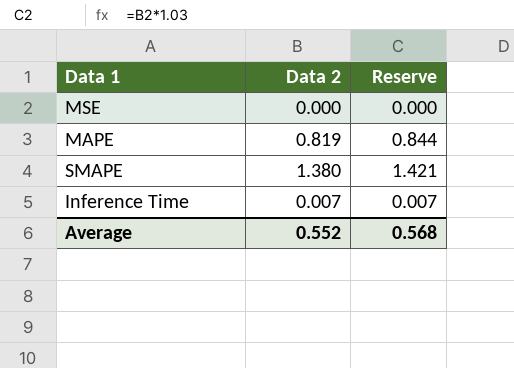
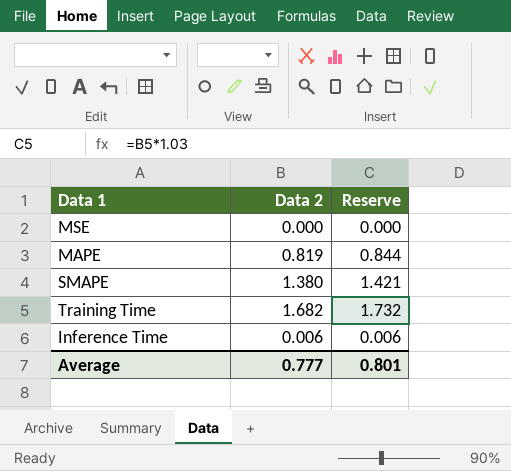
row Training Time: none -> 1.682 | 1.732
Inference Time | Data 2: 0.007 -> 0.006
Inference Time | Reserve: 0.007 -> 0.006
Average | Data 2: 0.552 -> 0.777
Average | Reserve: 0.568 -> 0.801

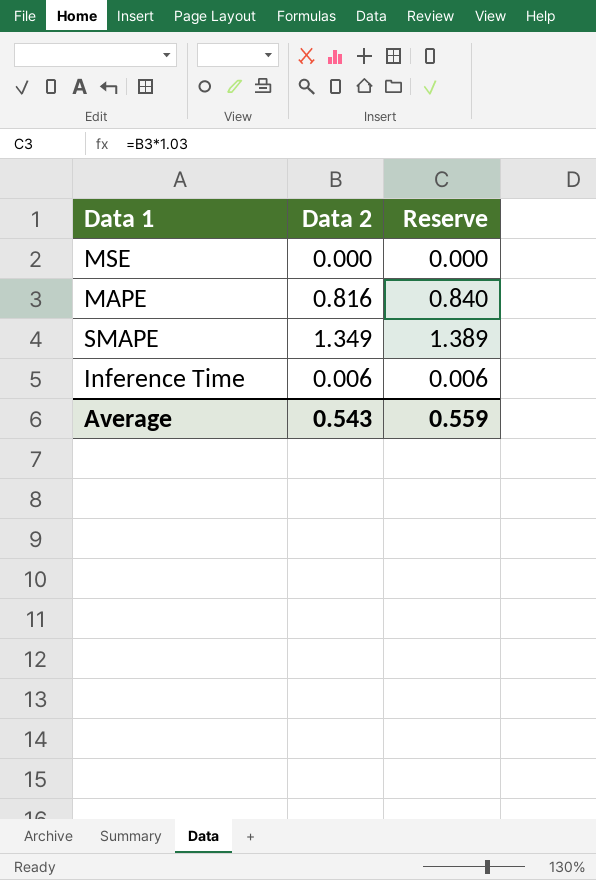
row Training Time: 1.682 | 1.732 -> none
MAPE | Data 2: 0.819 -> 0.816
MAPE | Reserve: 0.844 -> 0.840
SMAPE | Data 2: 1.380 -> 1.349
SMAPE | Reserve: 1.421 -> 1.389
Average | Data 2: 0.777 -> 0.543
Average | Reserve: 0.801 -> 0.559

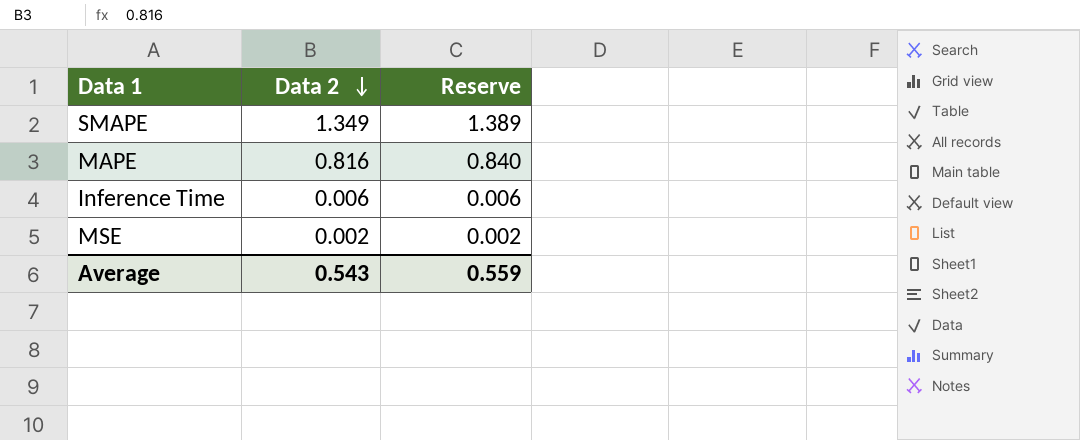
row order: none -> Data 2 descending
MSE | Data 2: 0.000 -> 0.002
MSE | Reserve: 0.000 -> 0.002

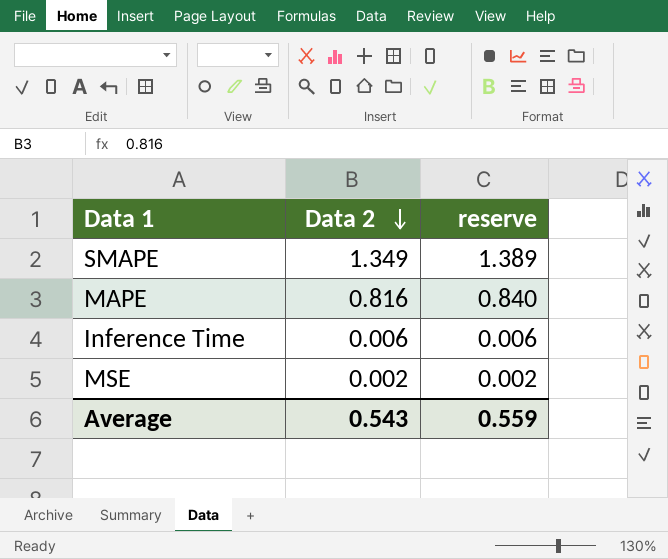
column name: Reserve -> reserve

